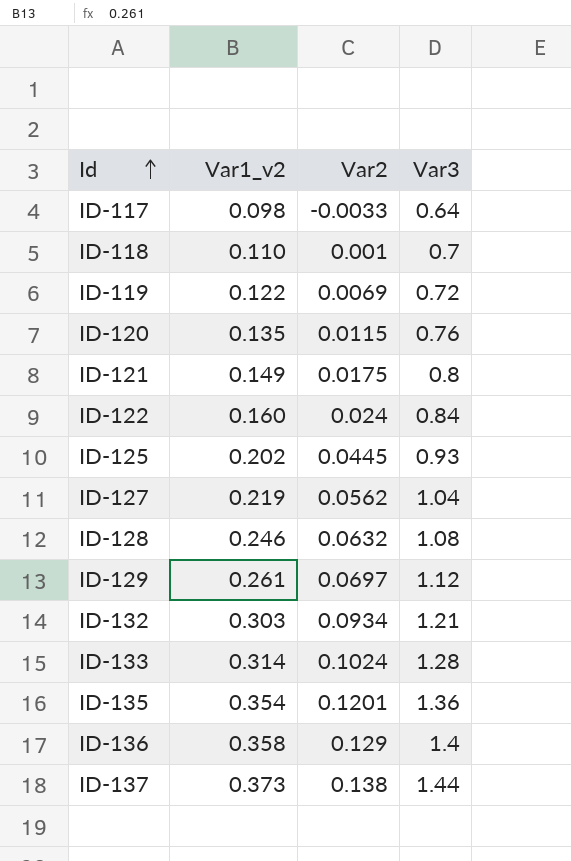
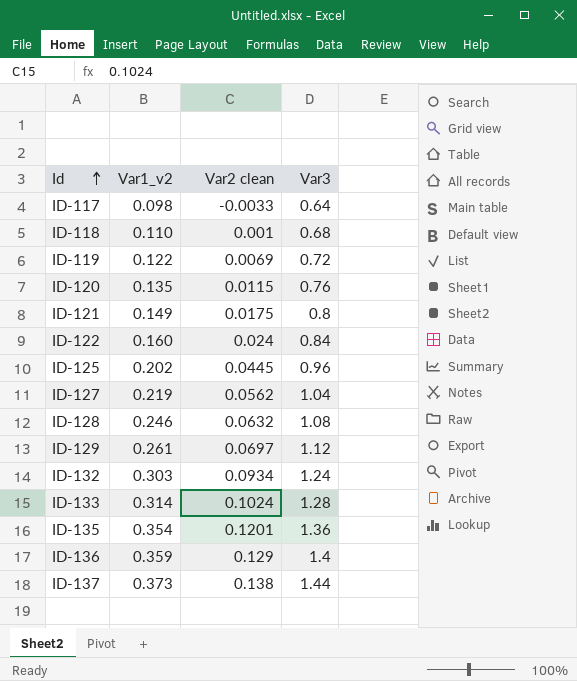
column name: Var2 -> Var2 clean
ID-118 | Var3: 0.7 -> 0.68
ID-125 | Var3: 0.93 -> 0.96
ID-132 | Var3: 1.21 -> 1.24
ID-136 | Var1_v2: 0.358 -> 0.359

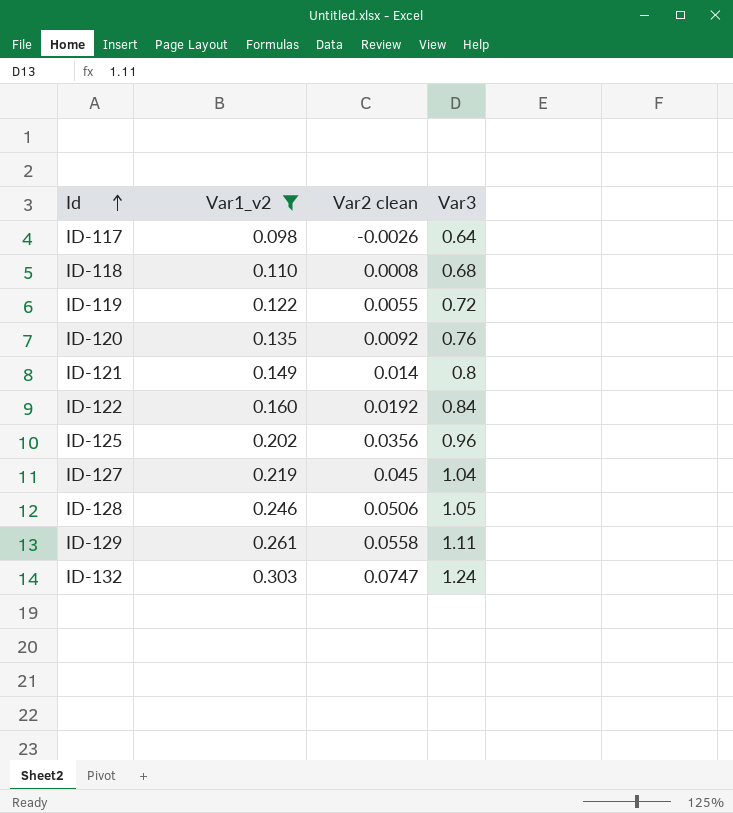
filter: none -> Var1_v2 <= 0.303
ID-117 | Var2 clean: -0.0033 -> -0.0026
ID-118 | Var2 clean: 0.001 -> 0.0008
ID-119 | Var2 clean: 0.0069 -> 0.0055
ID-120 | Var2 clean: 0.0115 -> 0.0092
ID-121 | Var2 clean: 0.0175 -> 0.014
ID-122 | Var2 clean: 0.024 -> 0.0192
ID-125 | Var2 clean: 0.0445 -> 0.0356
ID-127 | Var2 clean: 0.0562 -> 0.045
ID-128 | Var2 clean: 0.0632 -> 0.0506
ID-128 | Var3: 1.08 -> 1.05
ID-129 | Var2 clean: 0.0697 -> 0.0558
ID-129 | Var3: 1.12 -> 1.11
ID-132 | Var2 clean: 0.0934 -> 0.0747

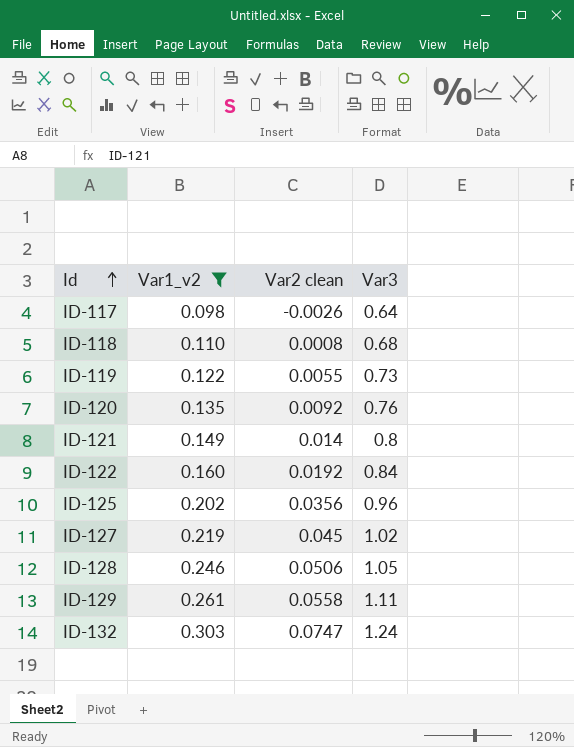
ID-119 | Var3: 0.72 -> 0.73
ID-127 | Var3: 1.04 -> 1.02

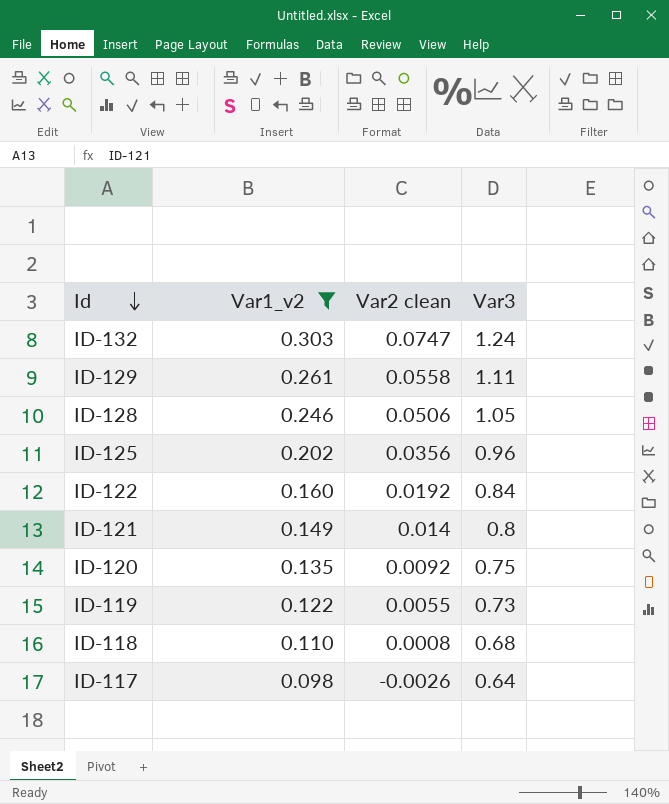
row order: Id ascending -> Id descending
row ID-127: 0.219 | 0.045 | 1.02 -> none
ID-120 | Var3: 0.76 -> 0.75

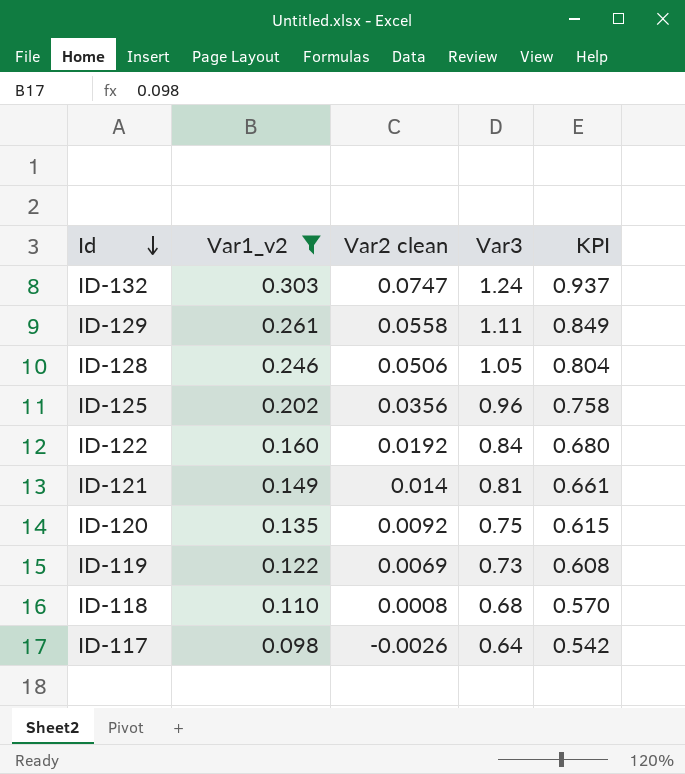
column KPI | formula: none -> [Var3] - [Var1_v2]
ID-121 | Var3: 0.8 -> 0.81
ID-119 | Var2 clean: 0.0055 -> 0.0069

